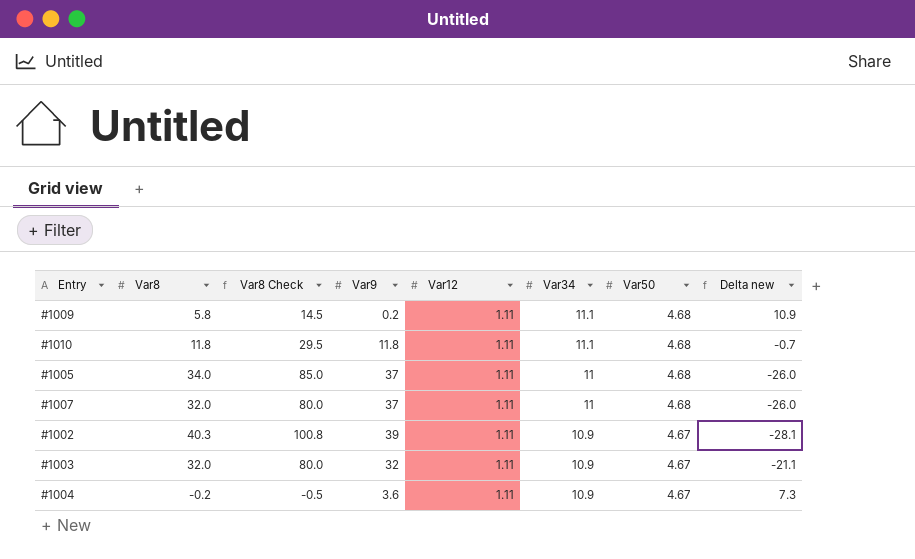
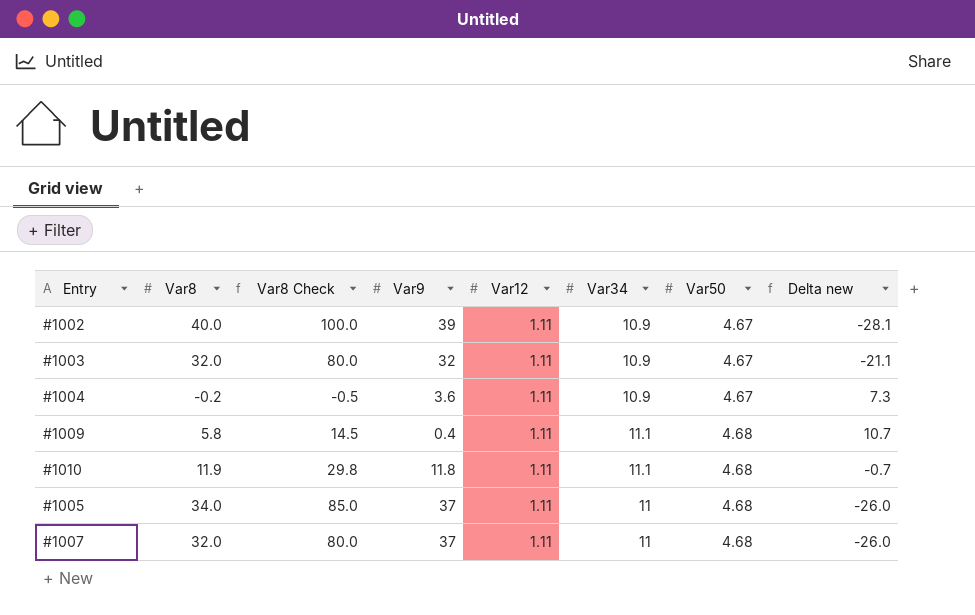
row order: Var34 descending -> Var50 ascending
#1002 | Var8: 40.3 -> 40.0
#1002 | Var8 Check: 100.8 -> 100.0
#1009 | Var9: 0.2 -> 0.4
#1009 | Delta new: 10.9 -> 10.7
#1010 | Var8: 11.8 -> 11.9
#1010 | Var8 Check: 29.5 -> 29.8

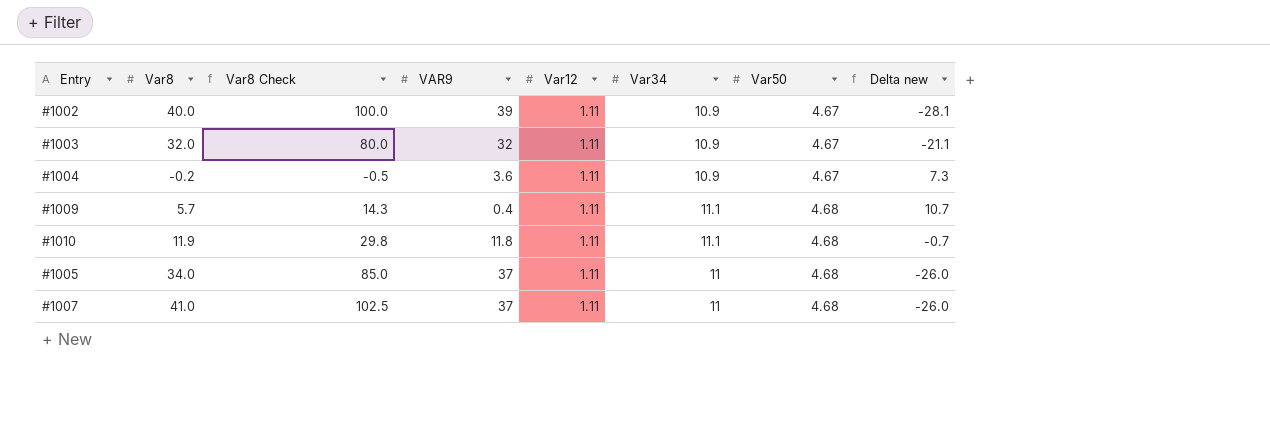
column name: Var9 -> VAR9
#1009 | Var8: 5.8 -> 5.7
#1009 | Var8 Check: 14.5 -> 14.3
#1007 | Var8: 32.0 -> 41.0
#1007 | Var8 Check: 80.0 -> 102.5

